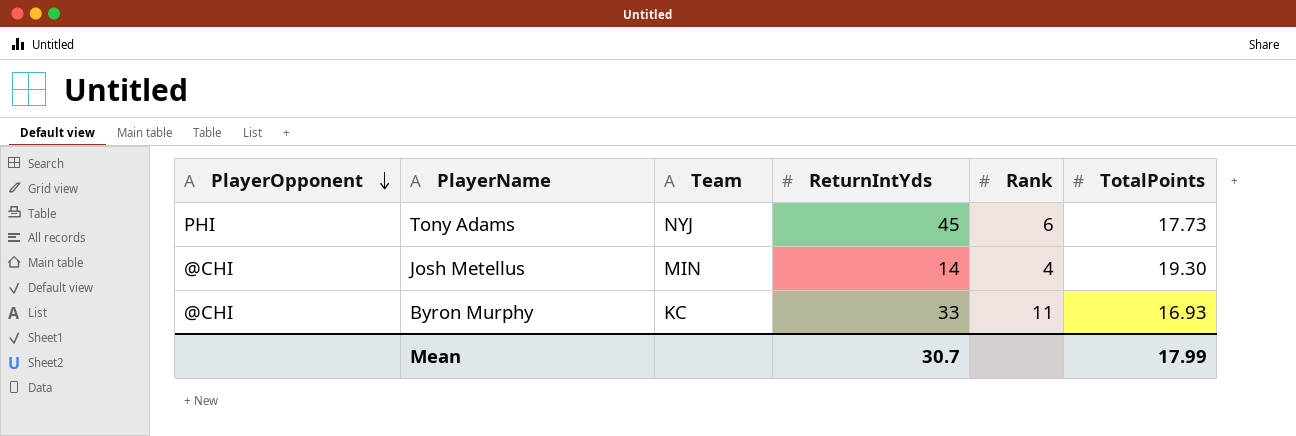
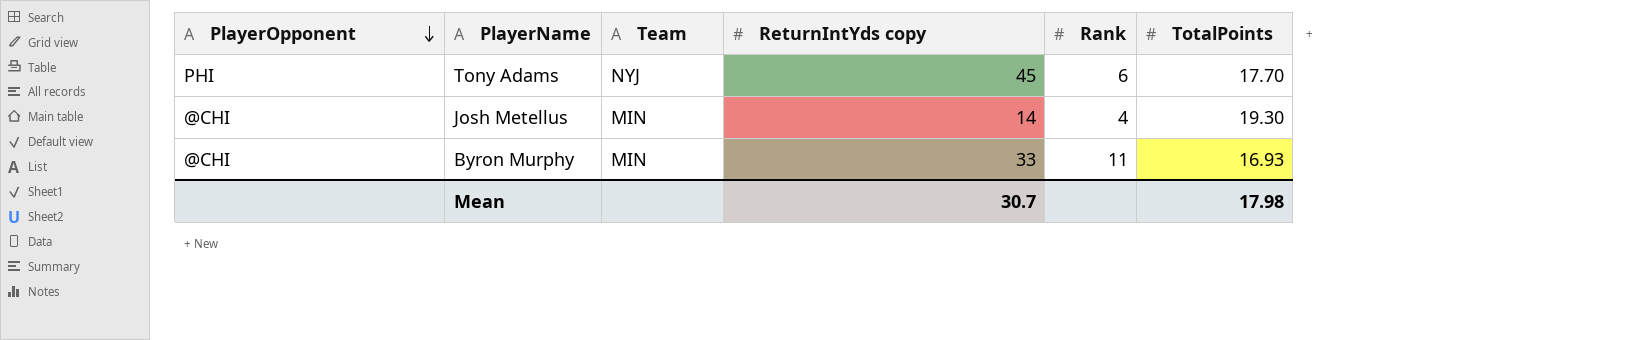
column name: ReturnIntYds -> ReturnIntYds copy
Tony Adams | TotalPoints: 17.73 -> 17.70
Byron Murphy | Team: KC -> MIN
Mean | TotalPoints: 17.99 -> 17.98

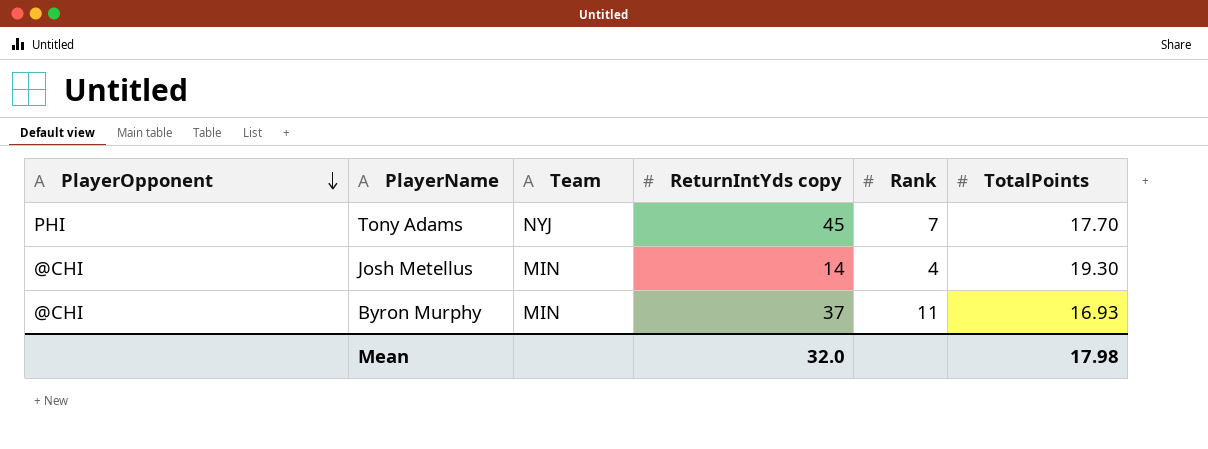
Tony Adams | Rank: 6 -> 7
Byron Murphy | ReturnIntYds copy: 33 -> 37
Mean | ReturnIntYds copy: 30.7 -> 32.0

